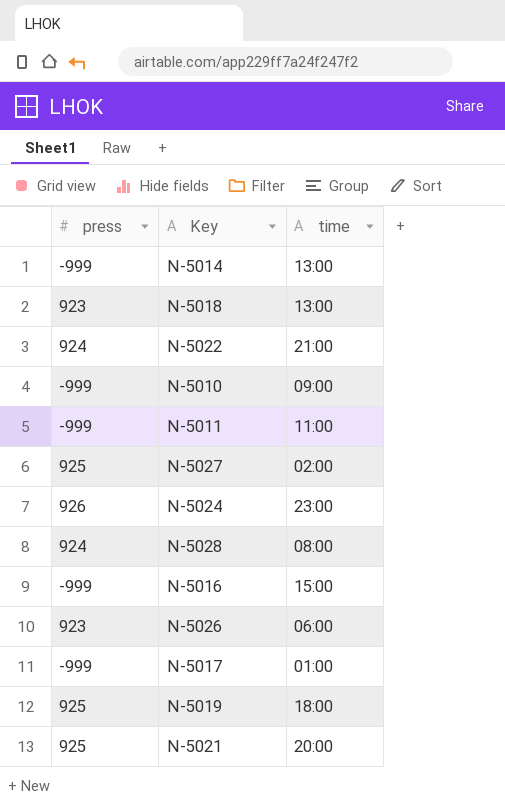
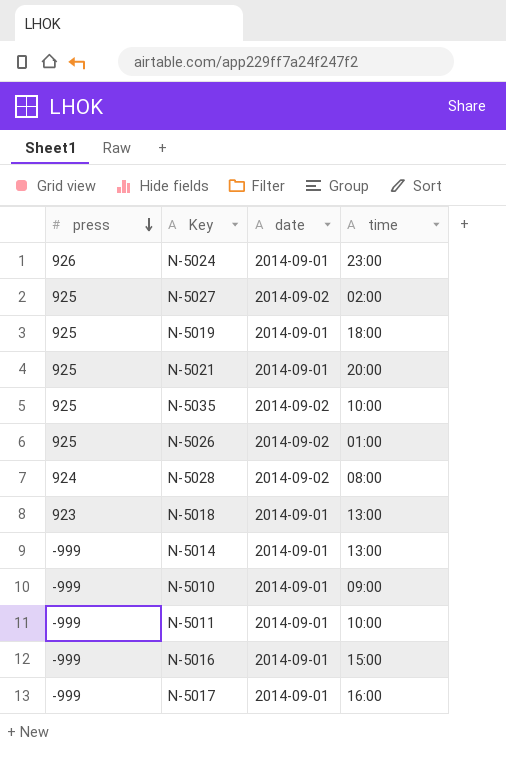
row order: none -> press descending
column date | position: none -> 3
row N-5022: 924 | 21:00 -> none
row N-5035: none -> 925 | 2014-09-02 | 10:00
N-5026 | press: 923 -> 925
N-5026 | time: 06:00 -> 01:00
N-5011 | time: 11:00 -> 10:00
N-5017 | time: 01:00 -> 16:00

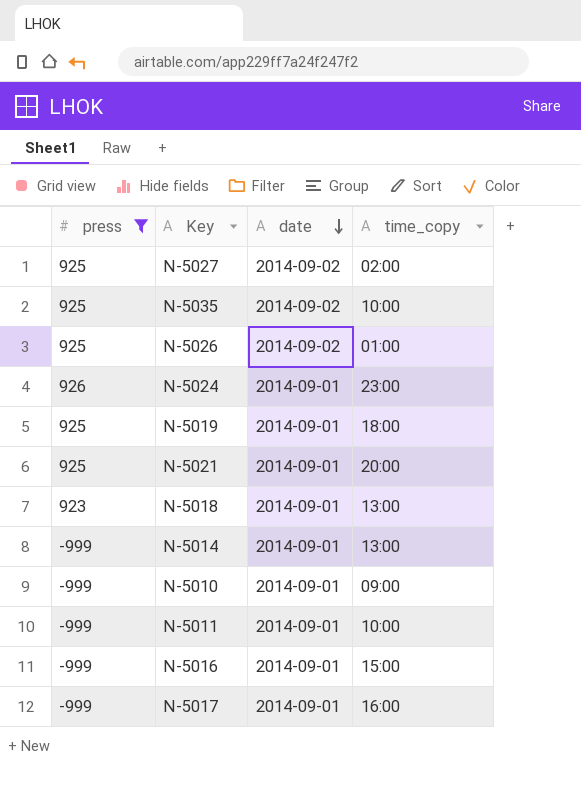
filter: none -> press != 924
row order: press descending -> date descending
column name: time -> time_copy

